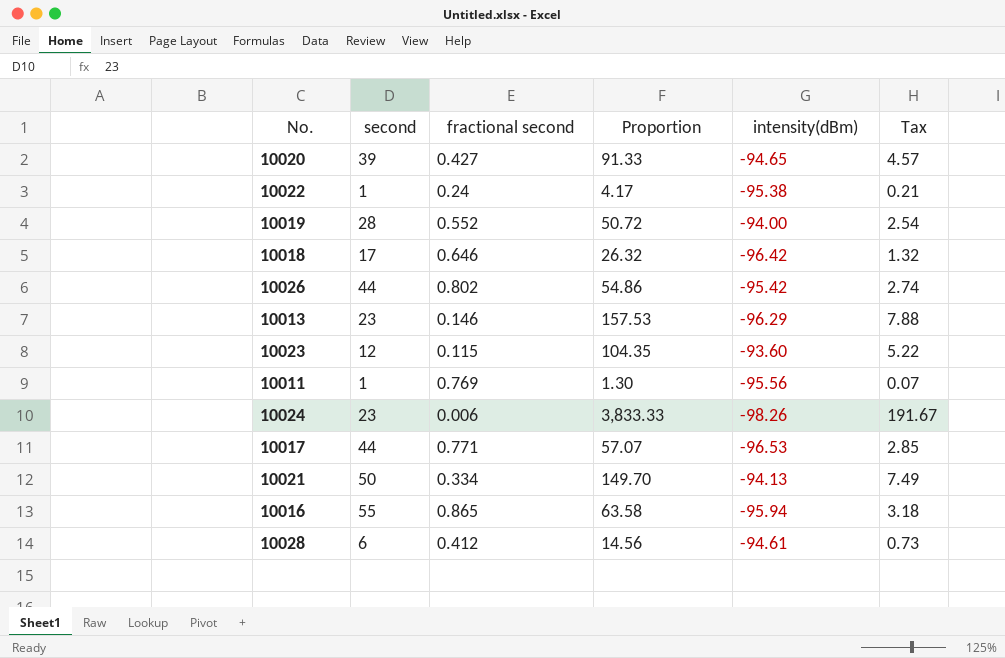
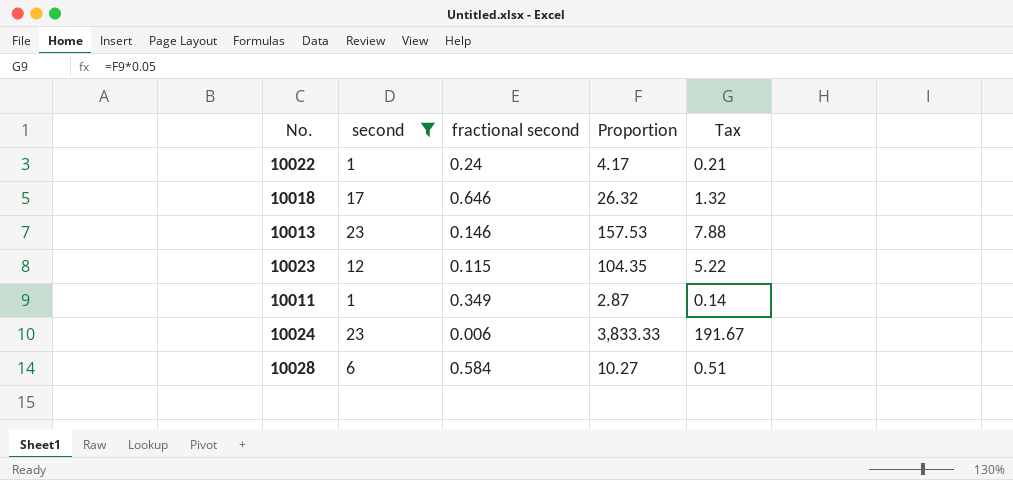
filter: none -> second <= 23
column intensity(dBm) | position: 5 -> none
10011 | fractional second: 0.769 -> 0.349
10011 | Proportion: 1.30 -> 2.87
10011 | Tax: 0.07 -> 0.14
10028 | fractional second: 0.412 -> 0.584
10028 | Proportion: 14.56 -> 10.27
10028 | Tax: 0.73 -> 0.51

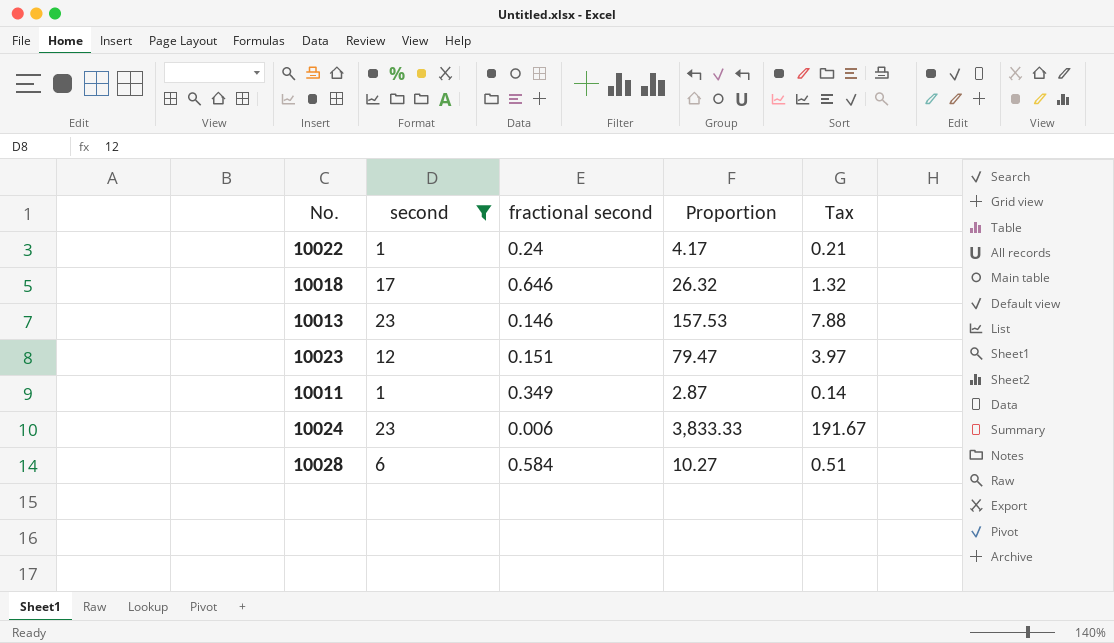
10023 | fractional second: 0.115 -> 0.151
10023 | Proportion: 104.35 -> 79.47
10023 | Tax: 5.22 -> 3.97

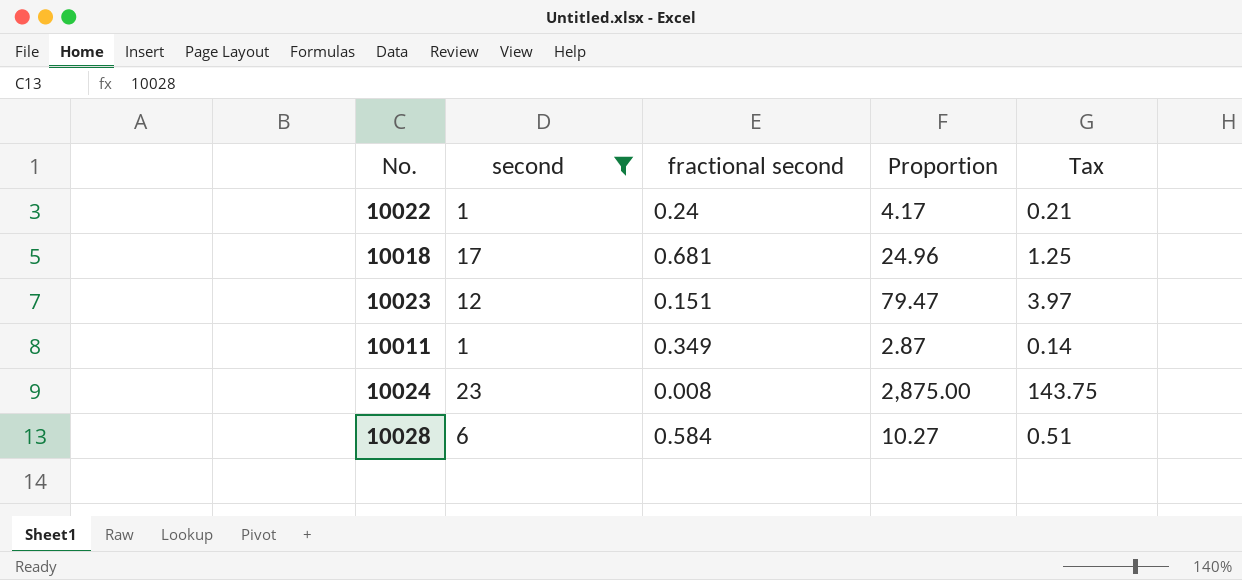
row 10013: 23 | 0.146 | 157.53 | 7.88 -> none
10018 | fractional second: 0.646 -> 0.681
10018 | Proportion: 26.32 -> 24.96
10018 | Tax: 1.32 -> 1.25
10024 | fractional second: 0.006 -> 0.008
10024 | Proportion: 3,833.33 -> 2,875.00
10024 | Tax: 191.67 -> 143.75

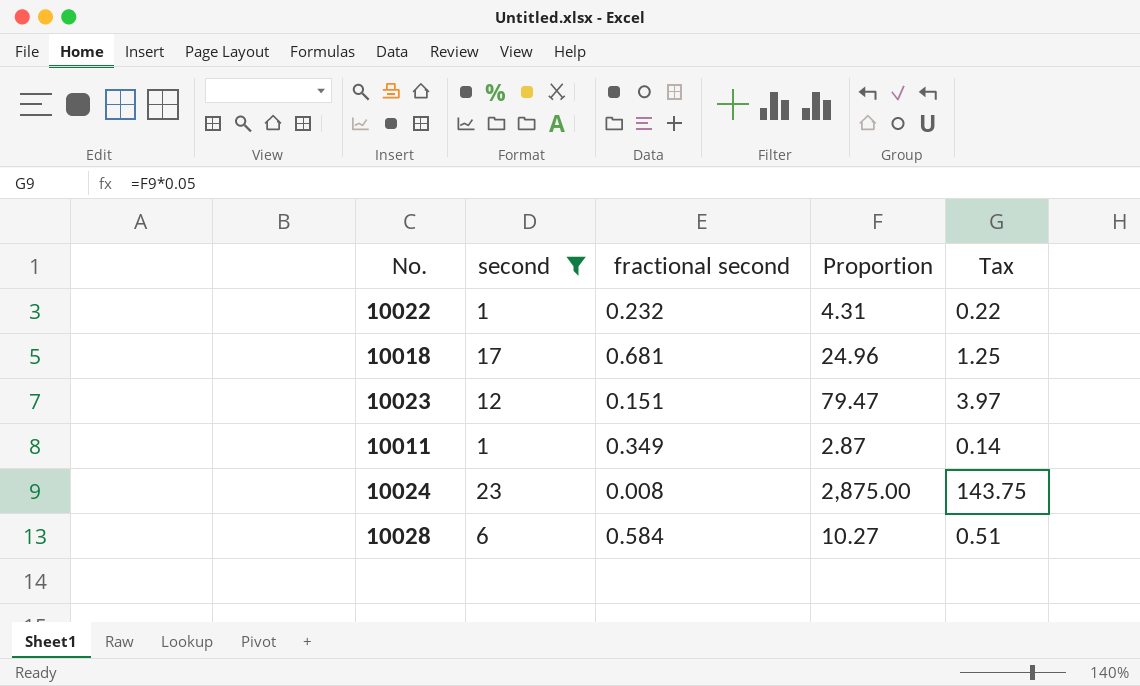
10022 | fractional second: 0.24 -> 0.232
10022 | Proportion: 4.17 -> 4.31
10022 | Tax: 0.21 -> 0.22

